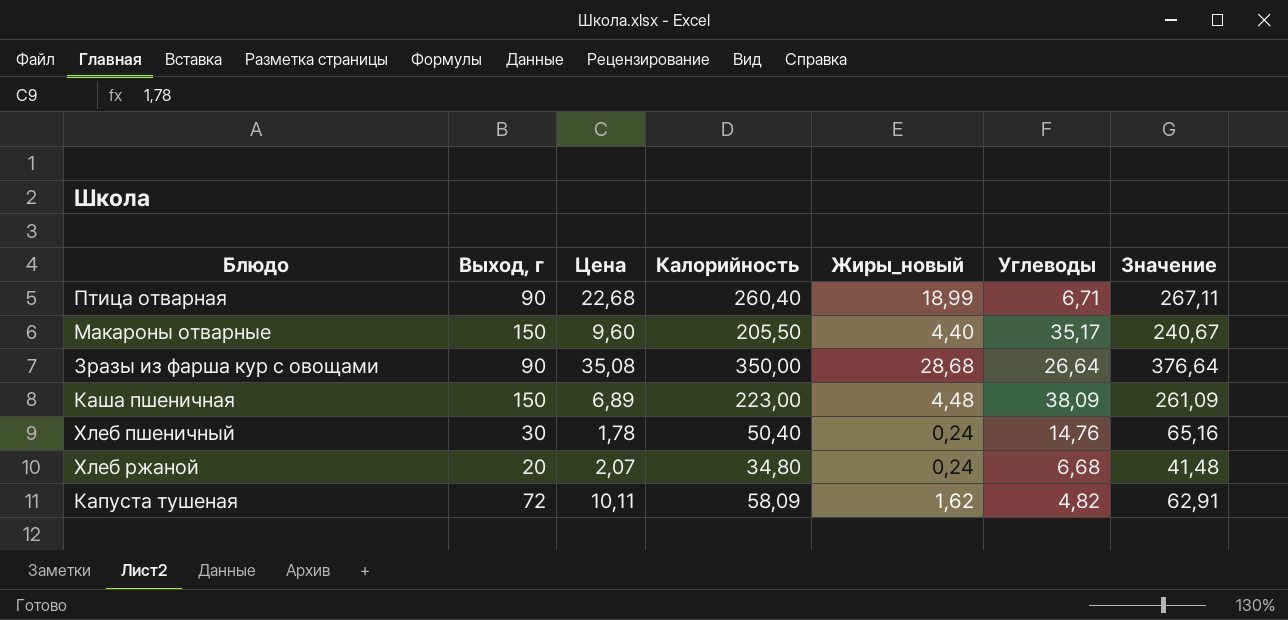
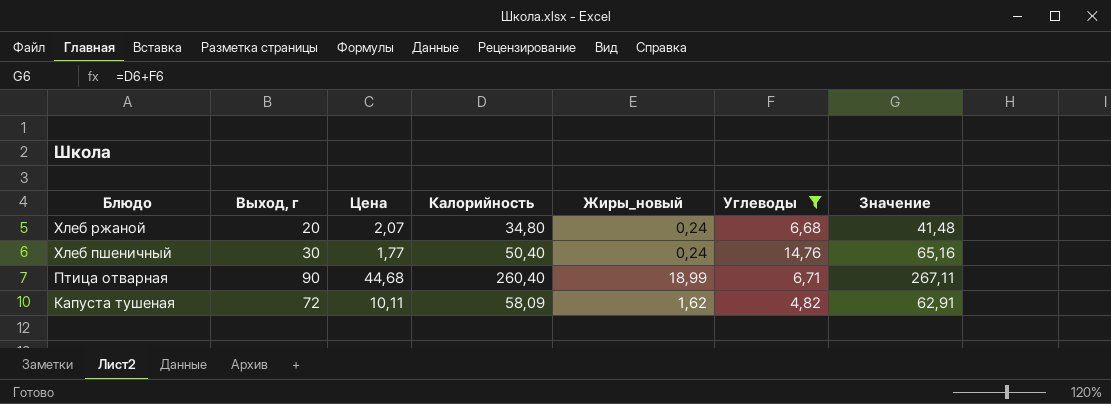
filter: none -> Углеводы <= 14,76
row order: none -> Блюдо descending
Хлеб пшеничный | Цена: 1,78 -> 1,77
Птица отварная | Цена: 22,68 -> 44,68

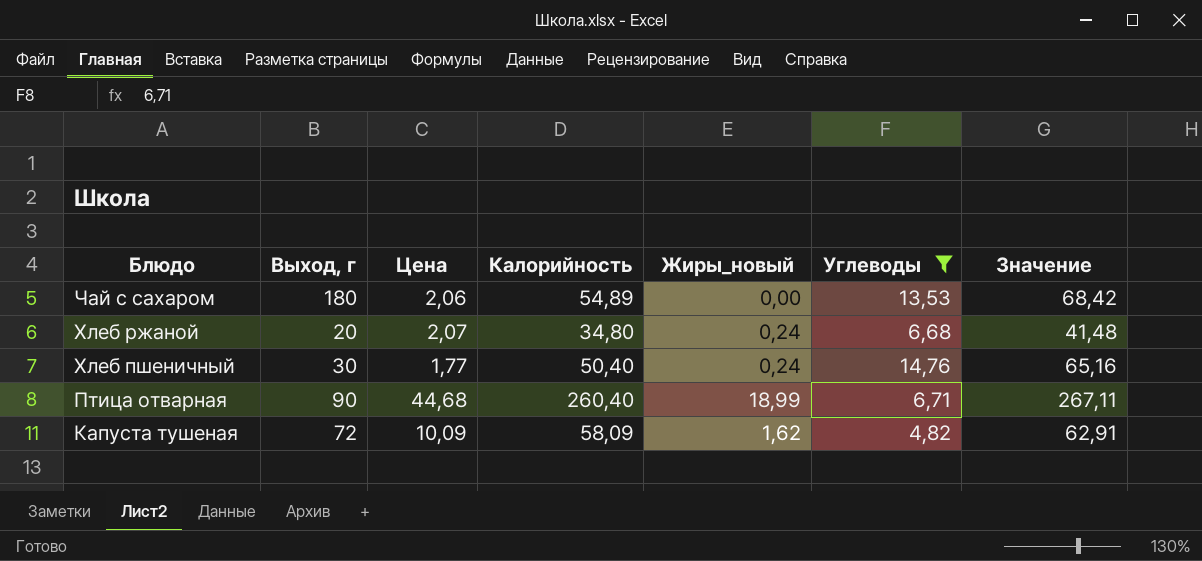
row Чай с сахаром: none -> 180 | 2,06 | 54,89 | 0,00 | 13,53 | 68,42
Капуста тушеная | Цена: 10,11 -> 10,09

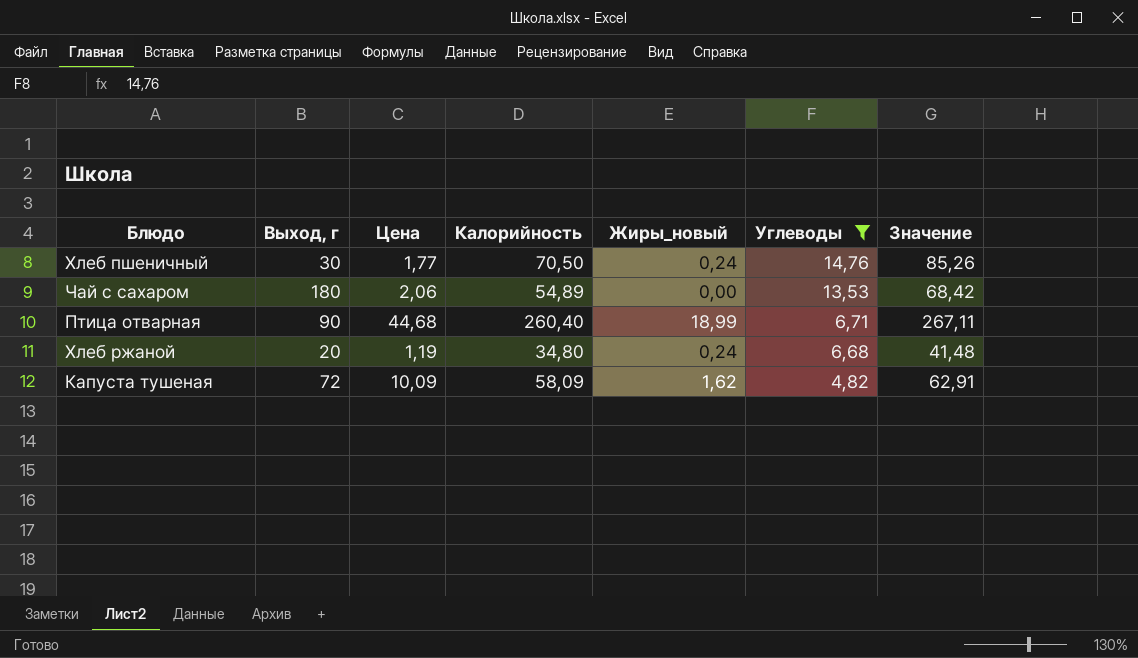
row order: Блюдо descending -> Углеводы descending
Хлеб пшеничный | Калорийность: 50,40 -> 70,50
Хлеб пшеничный | Значение: 65,16 -> 85,26
Хлеб ржаной | Цена: 2,07 -> 1,19

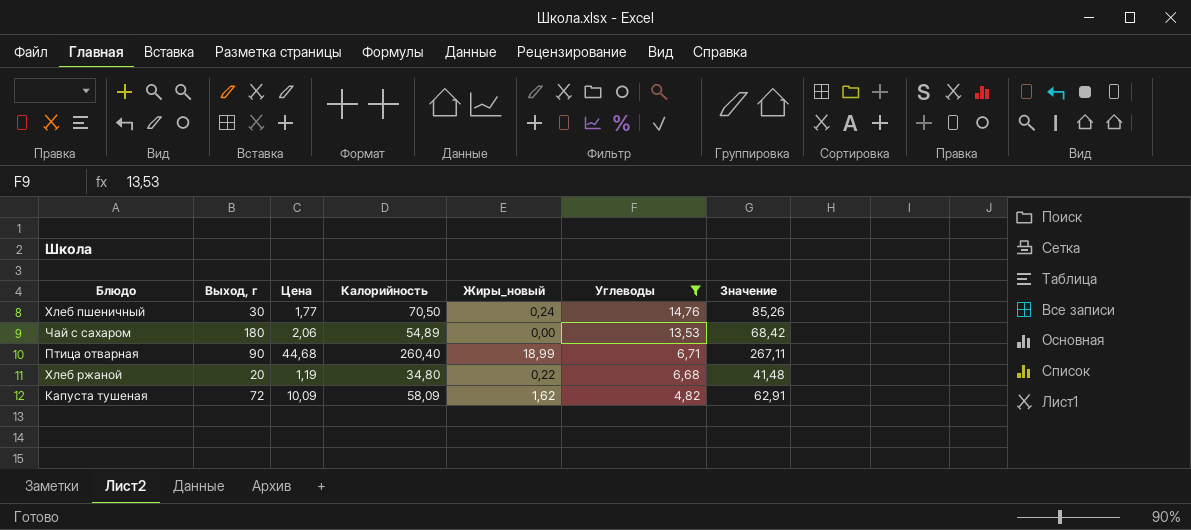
Хлеб ржаной | Жиры_новый: 0,24 -> 0,22

